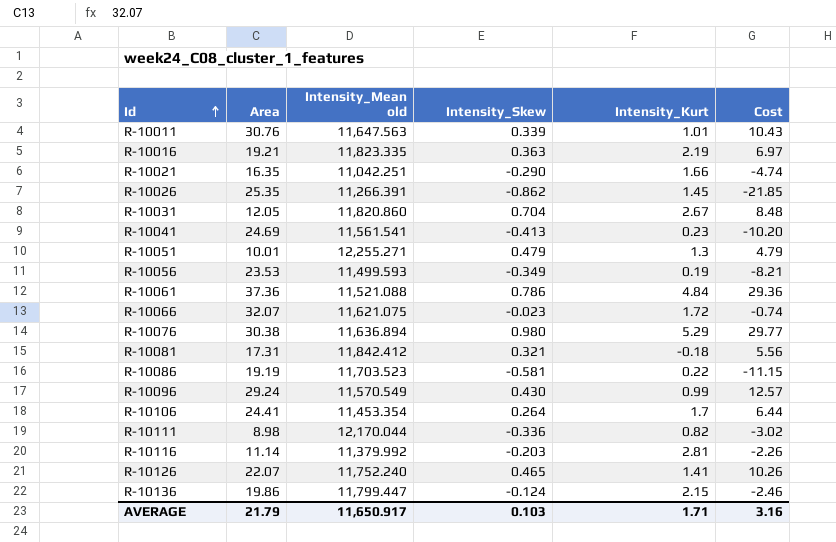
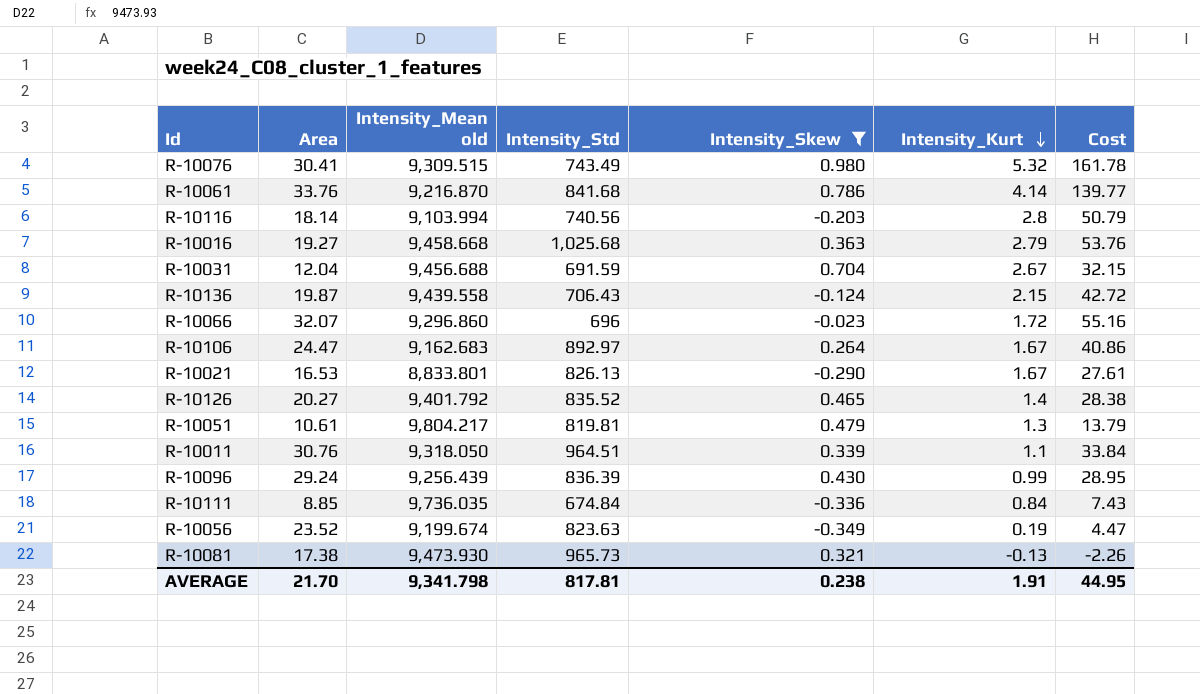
filter: none -> Intensity_Skew >= -0.349
row order: Id ascending -> Intensity_Kurt descending
column Intensity_Std | position: none -> 4
column Cost | formula: [Area] * [Intensity_Skew] -> [Area] * [Intensity_Kurt]
R-10076 | Area: 30.38 -> 30.41
R-10076 | Intensity_Mean old: 11,636.894 -> 9,309.515
R-10076 | Intensity_Kurt: 5.29 -> 5.32
R-10061 | Area: 37.36 -> 33.76
R-10061 | Intensity_Mean old: 11,521.088 -> 9,216.870
R-10061 | Intensity_Kurt: 4.84 -> 4.14
R-10116 | Area: 11.14 -> 18.14
R-10116 | Intensity_Mean old: 11,379.992 -> 9,103.994
R-10116 | Intensity_Kurt: 2.81 -> 2.8
R-10016 | Area: 19.21 -> 19.27
R-10016 | Intensity_Mean old: 11,823.335 -> 9,458.668
R-10016 | Intensity_Kurt: 2.19 -> 2.79
R-10031 | Area: 12.05 -> 12.04
R-10031 | Intensity_Mean old: 11,820.860 -> 9,456.688
R-10136 | Area: 19.86 -> 19.87
R-10136 | Intensity_Mean old: 11,799.447 -> 9,439.558
R-10066 | Intensity_Mean old: 11,621.075 -> 9,296.860
R-10106 | Area: 24.41 -> 24.47
R-10106 | Intensity_Mean old: 11,453.354 -> 9,162.683
R-10106 | Intensity_Kurt: 1.7 -> 1.67
R-10021 | Area: 16.35 -> 16.53
R-10021 | Intensity_Mean old: 11,042.251 -> 8,833.801
R-10021 | Intensity_Kurt: 1.66 -> 1.67
R-10126 | Area: 22.07 -> 20.27
R-10126 | Intensity_Mean old: 11,752.240 -> 9,401.792
R-10126 | Intensity_Kurt: 1.41 -> 1.4
R-10051 | Area: 10.01 -> 10.61
R-10051 | Intensity_Mean old: 12,255.271 -> 9,804.217
R-10011 | Intensity_Mean old: 11,647.563 -> 9,318.050
R-10011 | Intensity_Kurt: 1.01 -> 1.1
R-10096 | Intensity_Mean old: 11,570.549 -> 9,256.439
R-10111 | Area: 8.98 -> 8.85
R-10111 | Intensity_Mean old: 12,170.044 -> 9,736.035
R-10111 | Intensity_Kurt: 0.82 -> 0.84
R-10056 | Area: 23.53 -> 23.52
R-10056 | Intensity_Mean old: 11,499.593 -> 9,199.674
R-10081 | Area: 17.31 -> 17.38
R-10081 | Intensity_Mean old: 11,842.412 -> 9,473.930
R-10081 | Intensity_Kurt: -0.18 -> -0.13
AVERAGE | Area: 21.79 -> 21.70
AVERAGE | Intensity_Mean old: 11,650.917 -> 9,341.798
AVERAGE | Intensity_Skew: 0.103 -> 0.238
AVERAGE | Intensity_Kurt: 1.71 -> 1.91
AVERAGE | Cost: 3.16 -> 44.95

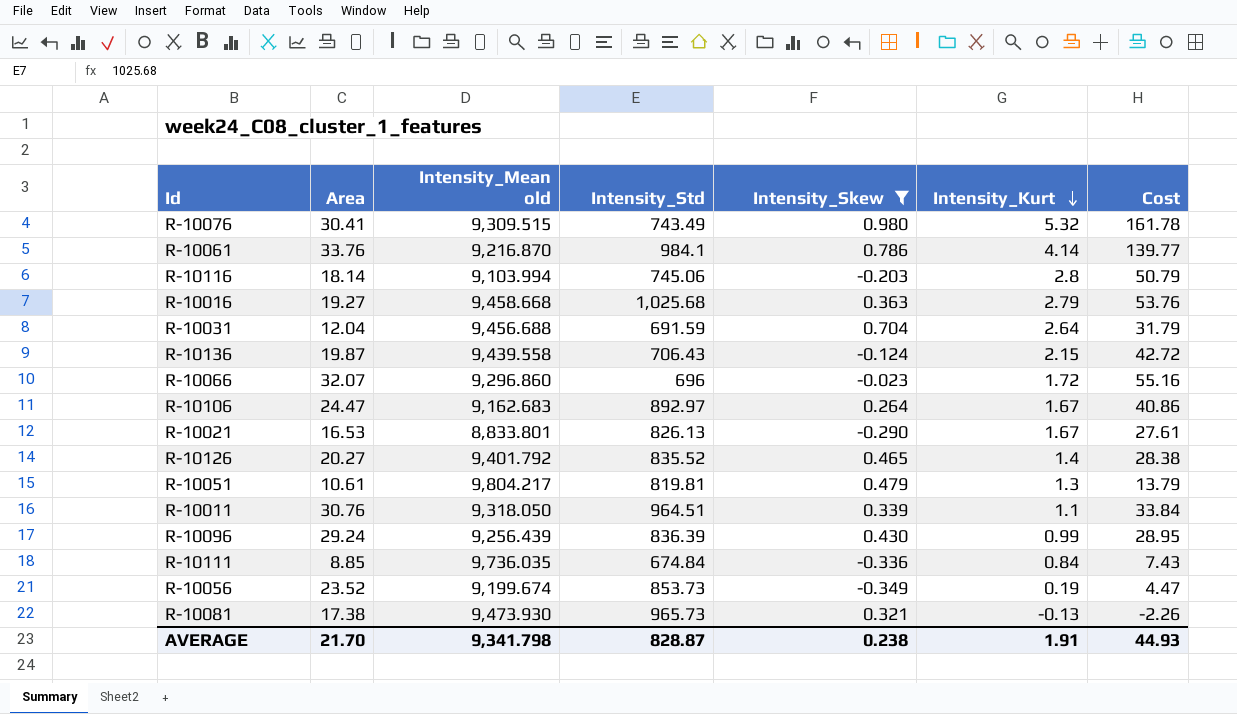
R-10061 | Intensity_Std: 841.68 -> 984.1
R-10116 | Intensity_Std: 740.56 -> 745.06
R-10031 | Intensity_Kurt: 2.67 -> 2.64
R-10031 | Cost: 32.15 -> 31.79
R-10056 | Intensity_Std: 823.63 -> 853.73
AVERAGE | Intensity_Std: 817.81 -> 828.87
AVERAGE | Cost: 44.95 -> 44.93

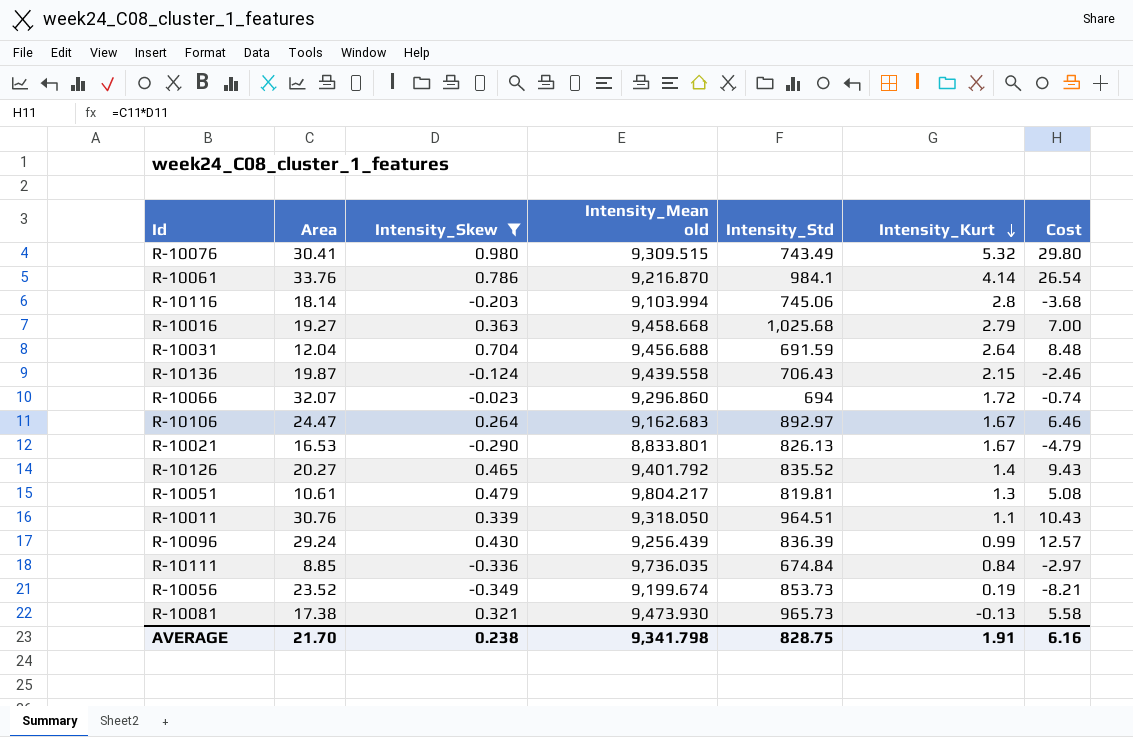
column Intensity_Skew | position: 5 -> 3
column Cost | formula: [Area] * [Intensity_Kurt] -> [Area] * [Intensity_Skew]
R-10066 | Intensity_Std: 696 -> 694
AVERAGE | Intensity_Std: 828.87 -> 828.75
AVERAGE | Cost: 44.93 -> 6.16

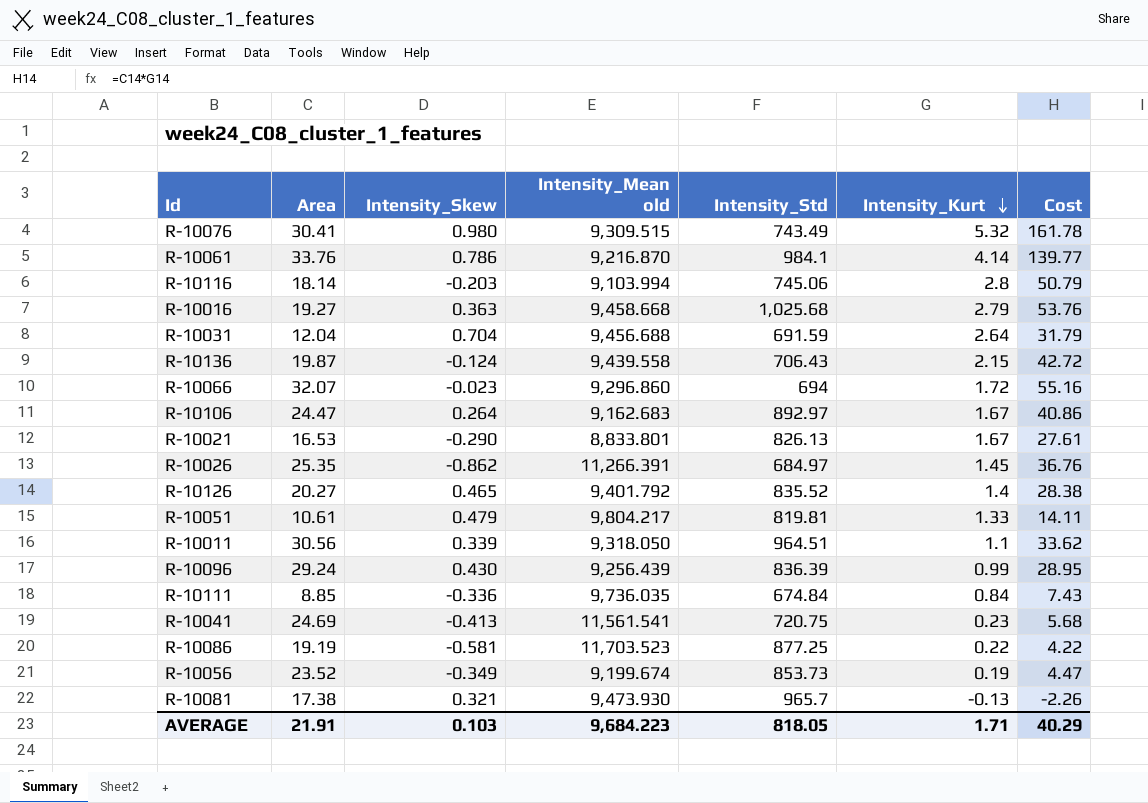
filter: Intensity_Skew >= -0.349 -> none
column Cost | formula: [Area] * [Intensity_Skew] -> [Area] * [Intensity_Kurt]
R-10051 | Intensity_Kurt: 1.3 -> 1.33
R-10011 | Area: 30.76 -> 30.56
R-10081 | Intensity_Std: 965.73 -> 965.7
AVERAGE | Area: 21.70 -> 21.91
AVERAGE | Intensity_Skew: 0.238 -> 0.103
AVERAGE | Intensity_Mean old: 9,341.798 -> 9,684.223
AVERAGE | Intensity_Std: 828.75 -> 818.05
AVERAGE | Intensity_Kurt: 1.91 -> 1.71
AVERAGE | Cost: 6.16 -> 40.29

